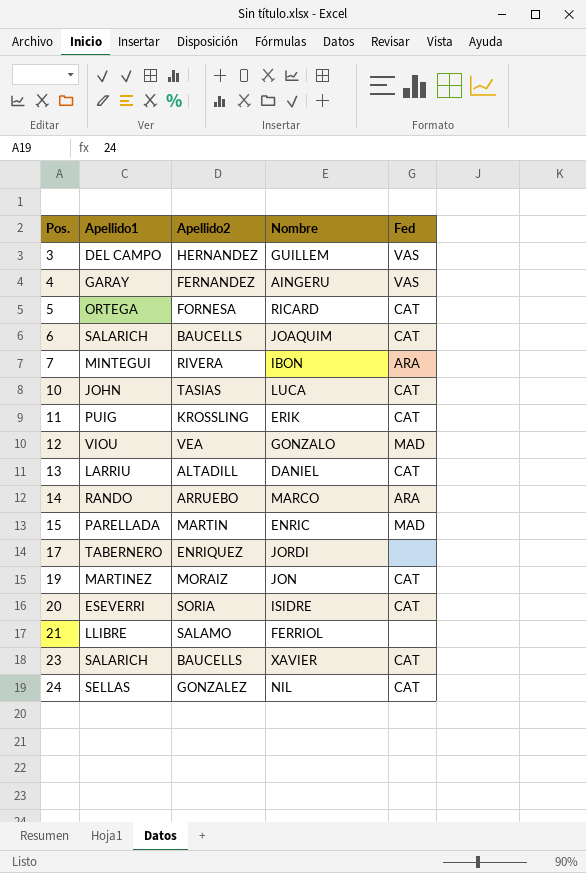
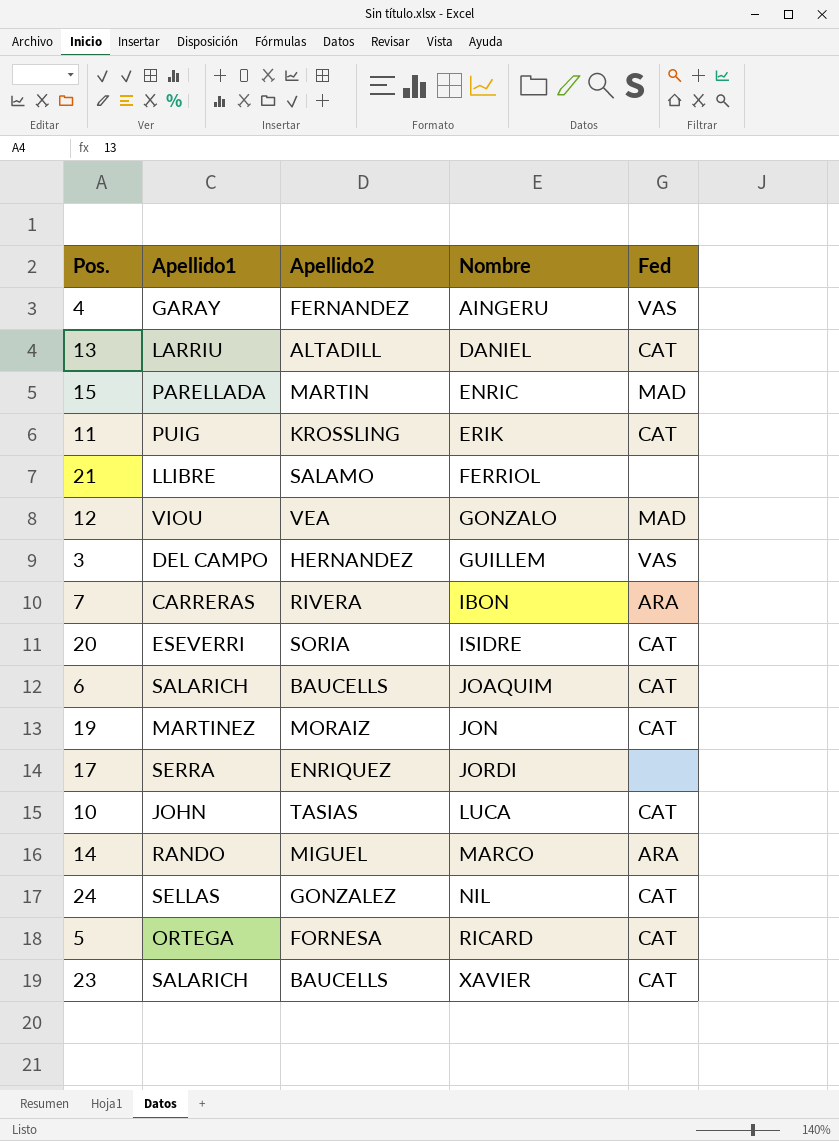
row order: Pos. ascending -> Nombre ascending
7 | Apellido1: MINTEGUI -> CARRERAS
17 | Apellido1: TABERNERO -> SERRA
14 | Apellido2: ARRUEBO -> MIGUEL

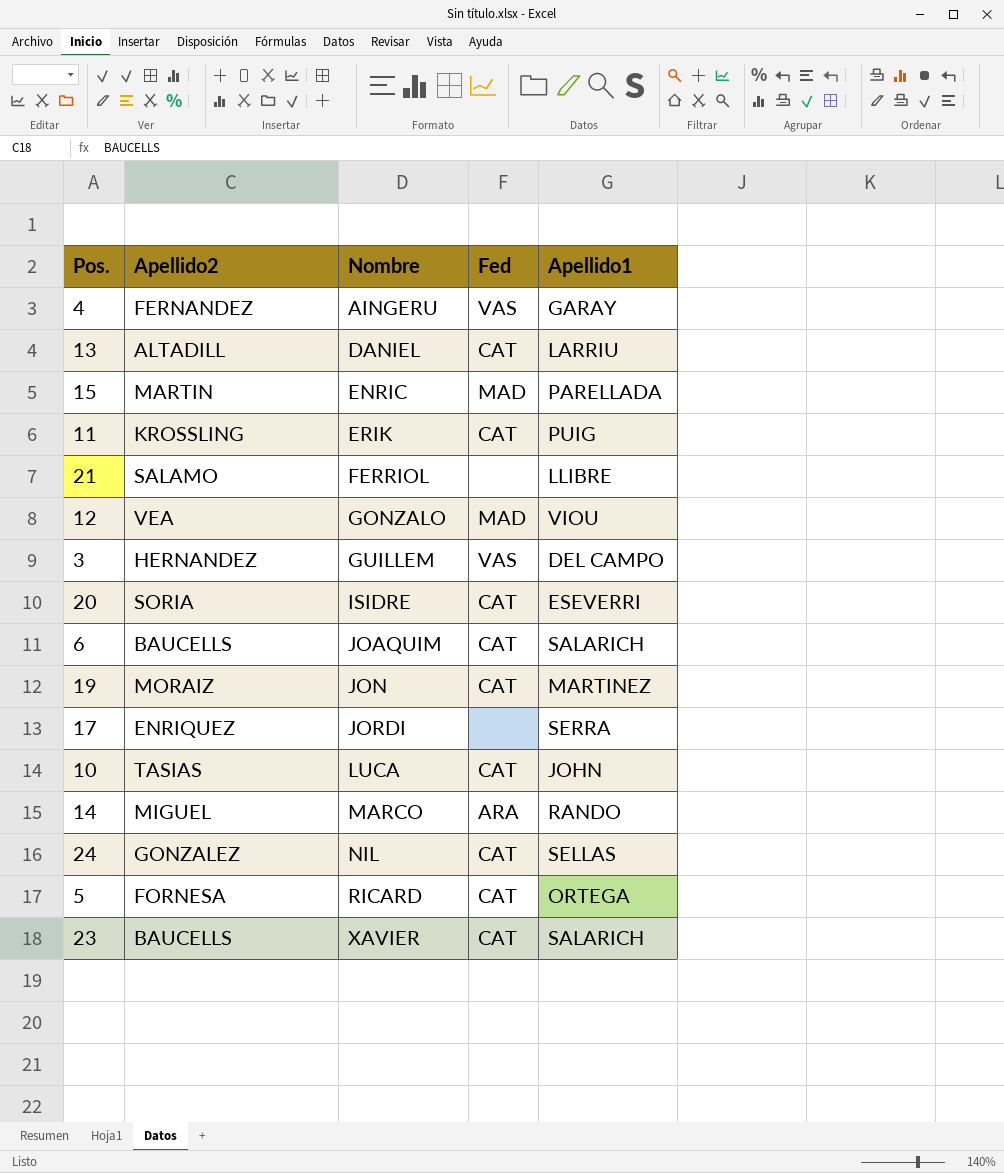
column Apellido1 | position: 2 -> 5
row 7: CARRERAS | RIVERA | IBON | ARA -> none

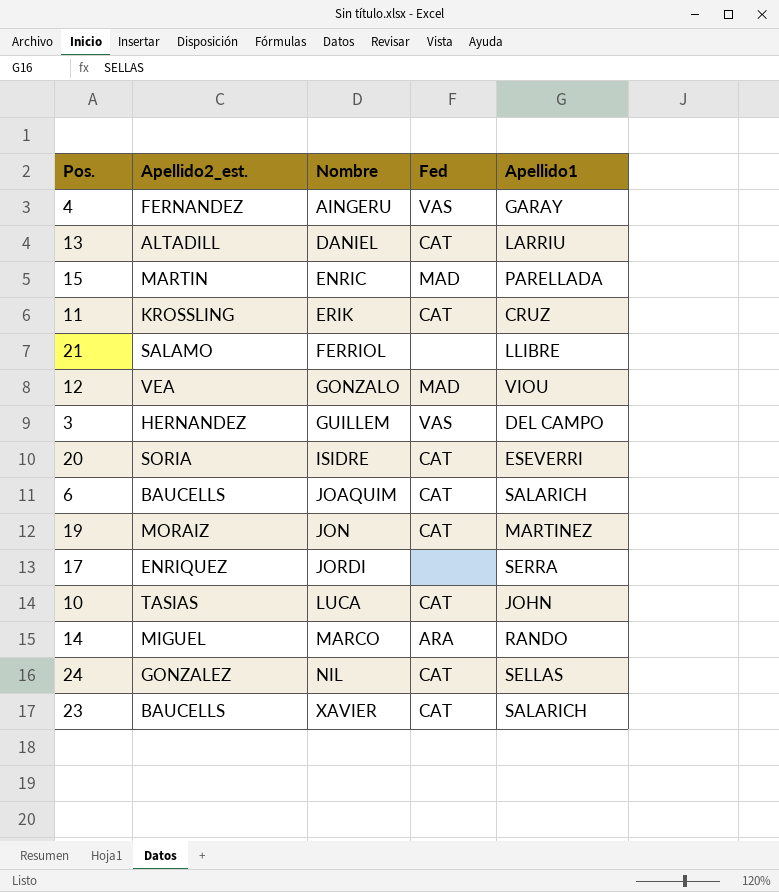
column name: Apellido2 -> Apellido2_est.
row 5: FORNESA | RICARD | CAT | ORTEGA -> none
11 | Apellido1: PUIG -> CRUZ

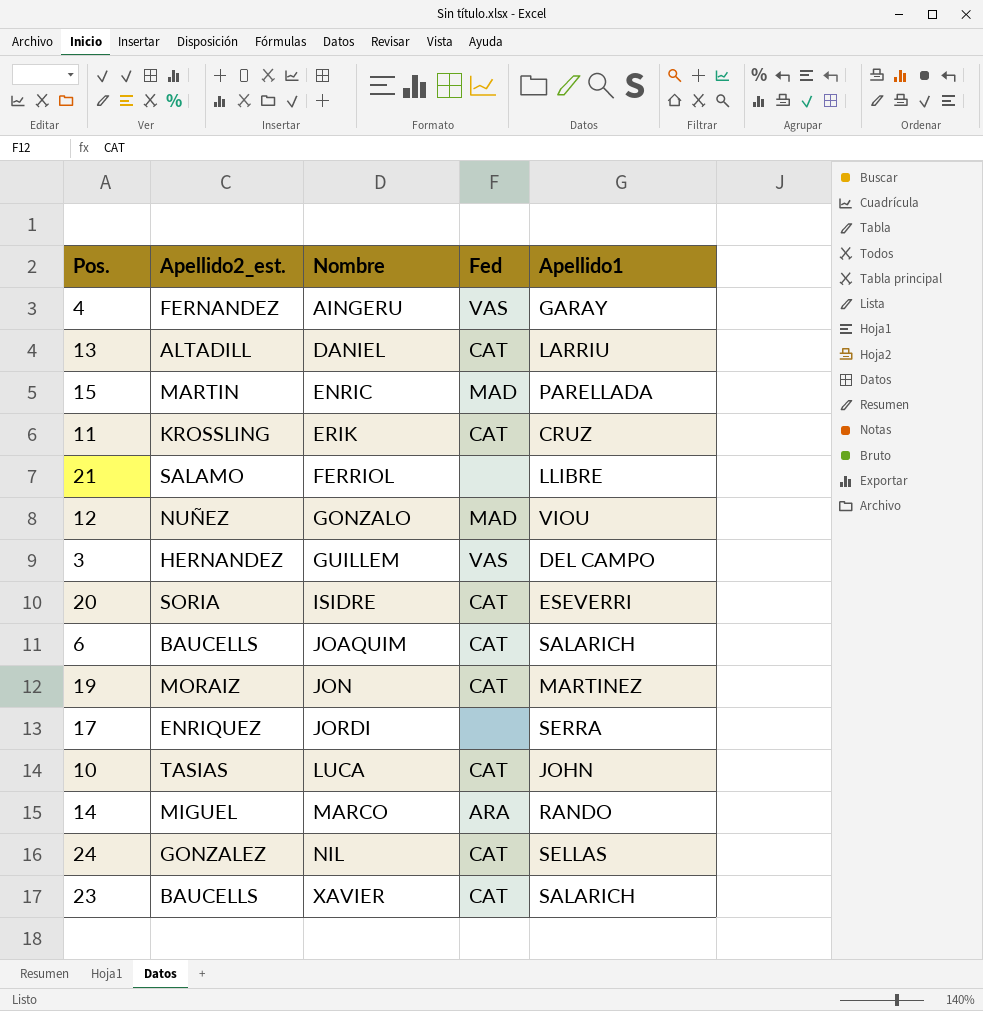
12 | Apellido2_est.: VEA -> NUÑEZ

